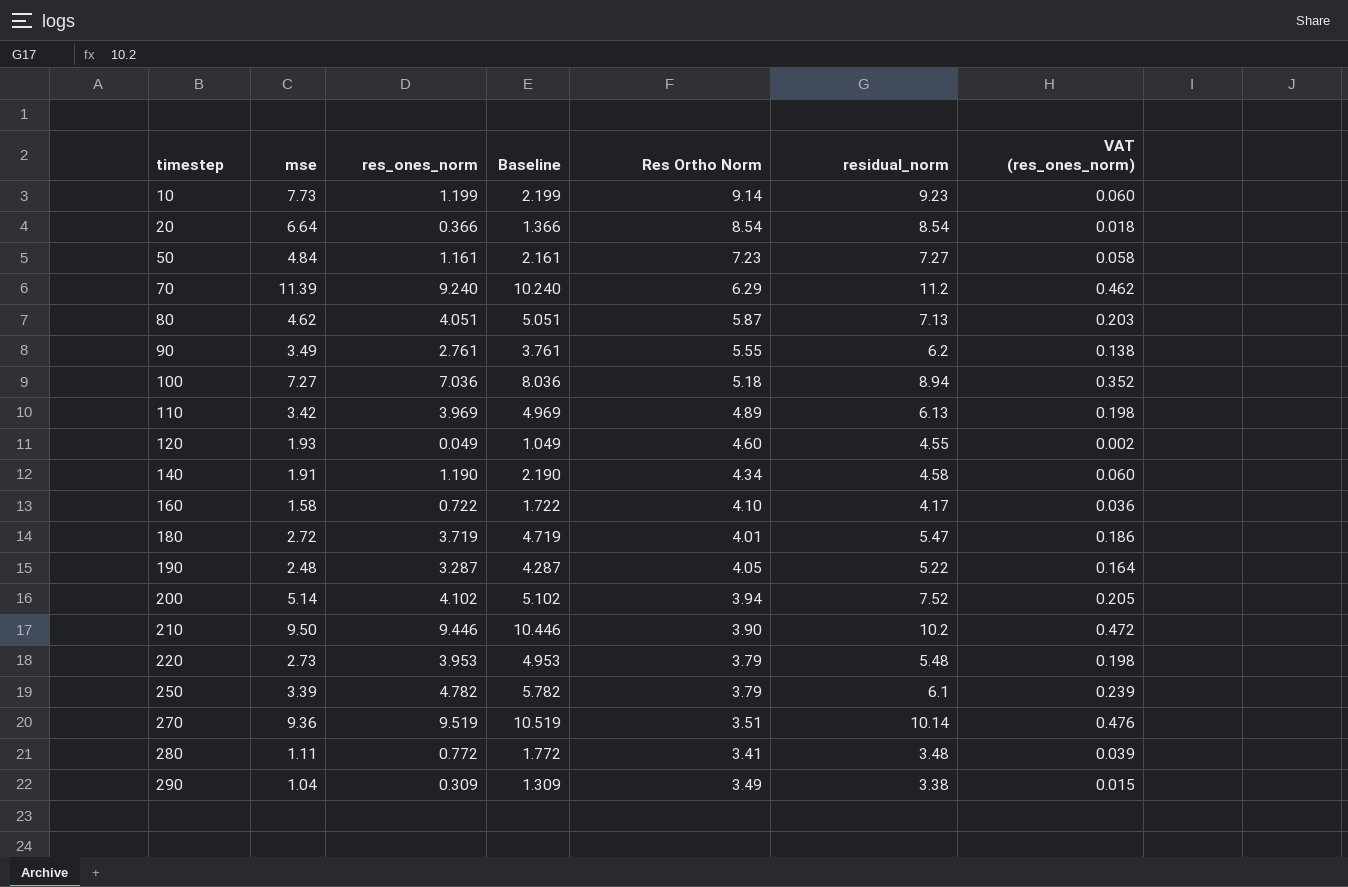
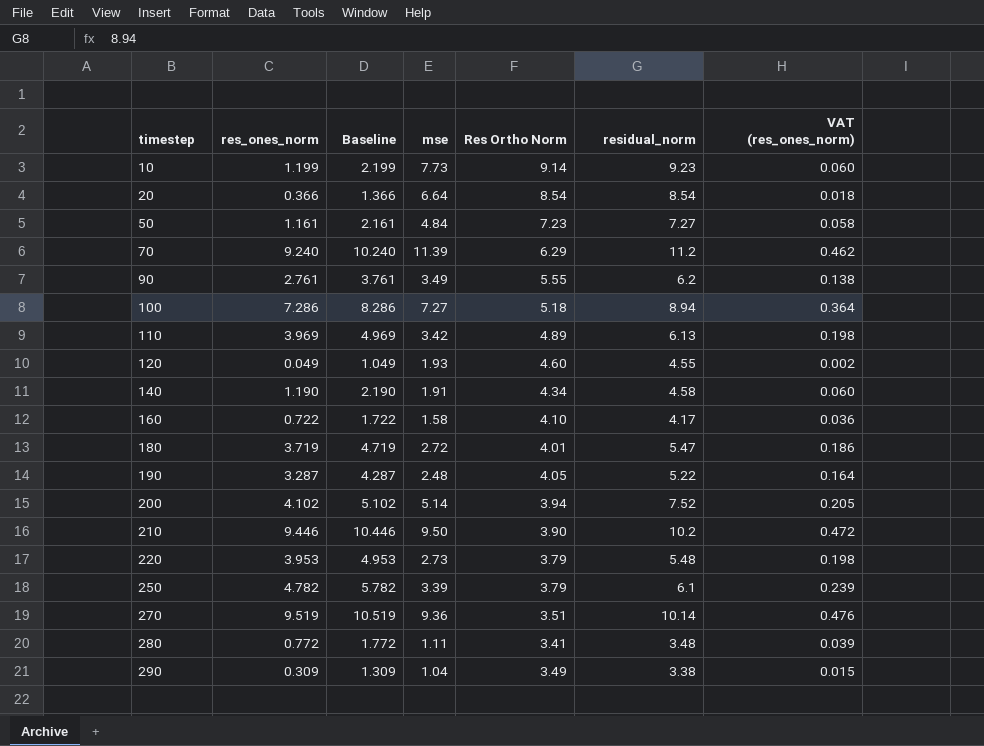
column mse | position: 2 -> 4
row 80: 4.62 | 4.051 | 5.051 | 5.87 | 7.13 | 0.203 -> none
100 | res_ones_norm: 7.036 -> 7.286
100 | Baseline: 8.036 -> 8.286
100 | VAT (res_ones_norm): 0.352 -> 0.364

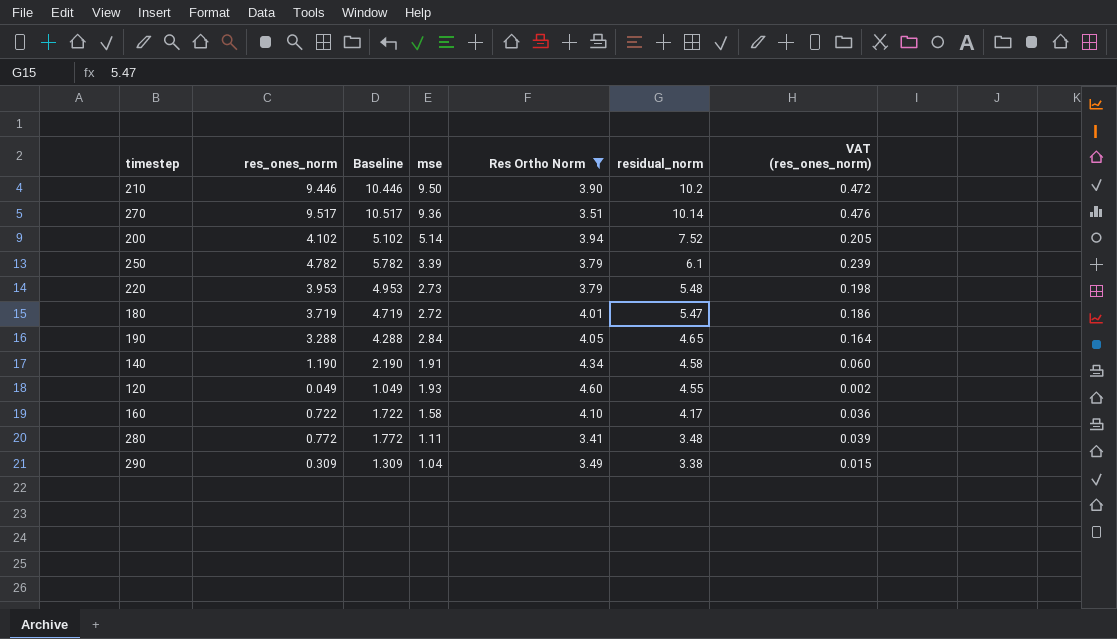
filter: none -> Res Ortho Norm <= 4.60
row order: timestep ascending -> residual_norm descending
270 | res_ones_norm: 9.519 -> 9.517
270 | Baseline: 10.519 -> 10.517
190 | res_ones_norm: 3.287 -> 3.288
190 | Baseline: 4.287 -> 4.288
190 | mse: 2.48 -> 2.84
190 | residual_norm: 5.22 -> 4.65

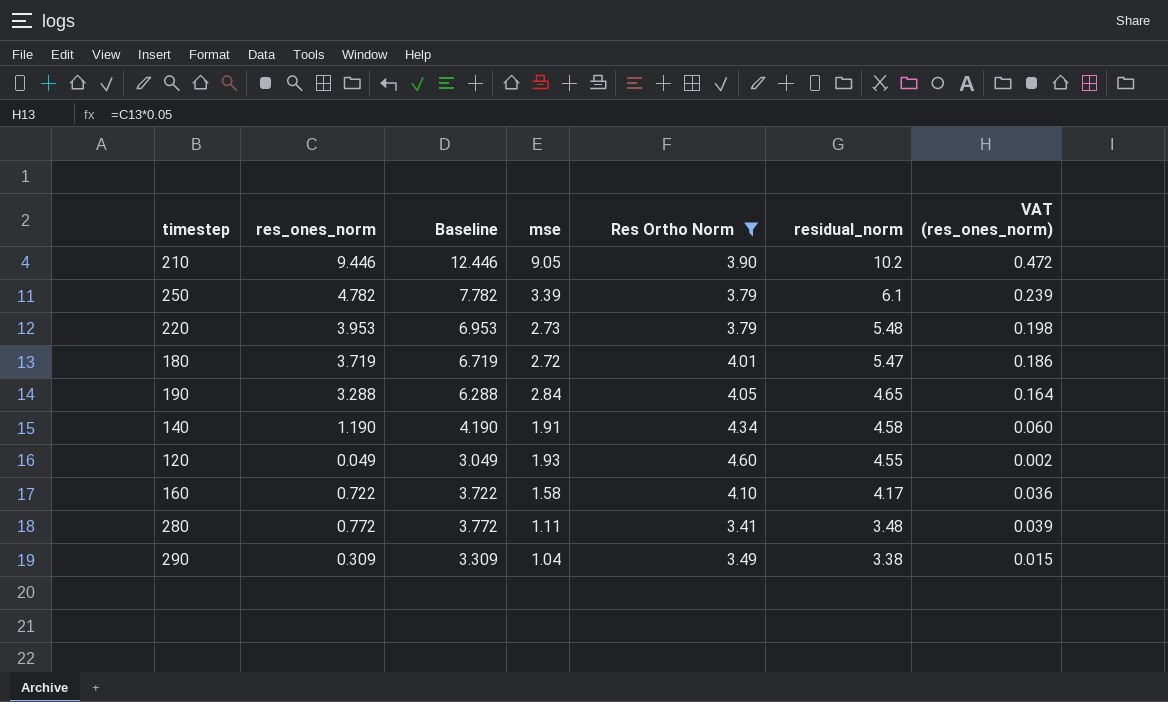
column Baseline | formula: [res_ones_norm] + 1 -> [res_ones_norm] + 3
row 270: 9.517 | 10.517 | 9.36 | 3.51 | 10.14 | 0.476 -> none
row 200: 4.102 | 5.102 | 5.14 | 3.94 | 7.52 | 0.205 -> none
210 | mse: 9.50 -> 9.05

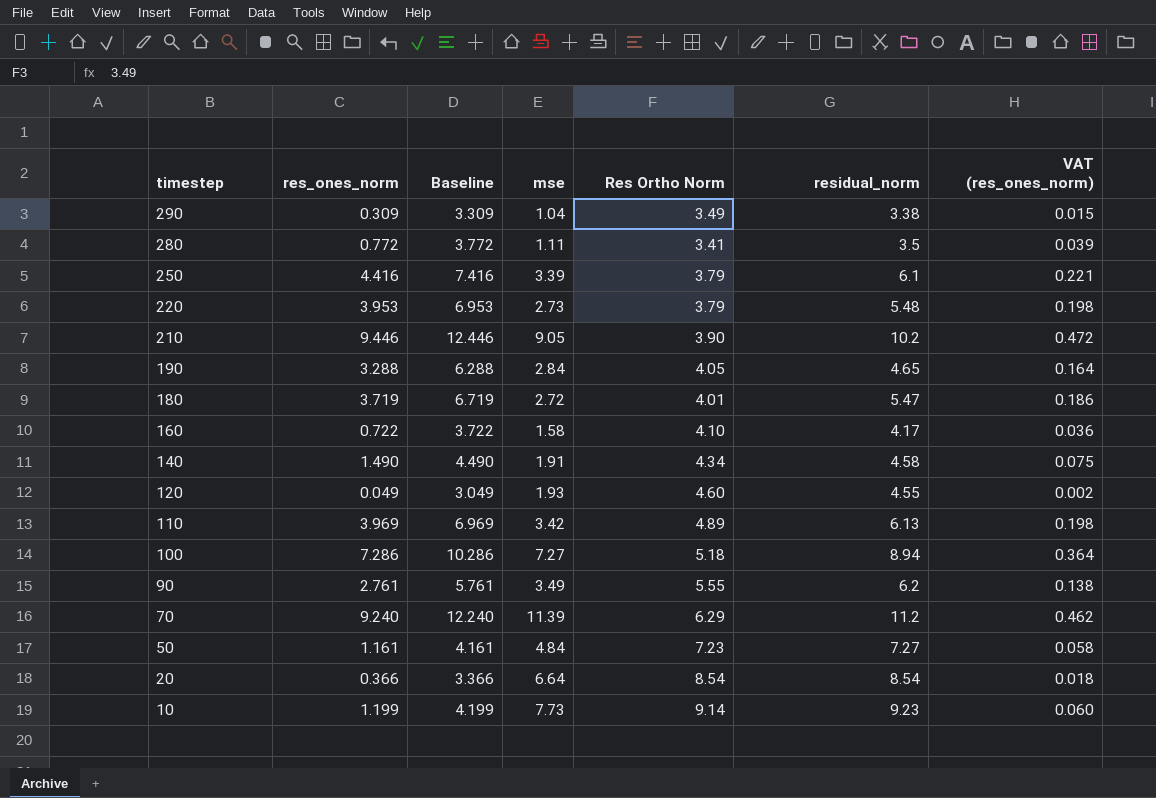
filter: Res Ortho Norm <= 4.60 -> none
row order: residual_norm descending -> timestep descending
280 | residual_norm: 3.48 -> 3.5
250 | res_ones_norm: 4.782 -> 4.416
250 | Baseline: 7.782 -> 7.416
250 | VAT (res_ones_norm): 0.239 -> 0.221
140 | res_ones_norm: 1.190 -> 1.490
140 | Baseline: 4.190 -> 4.490
140 | VAT (res_ones_norm): 0.060 -> 0.075

